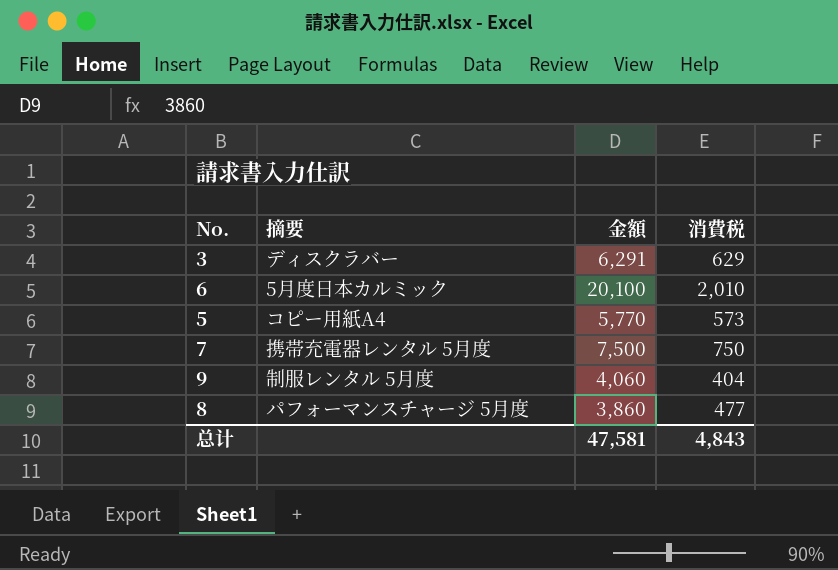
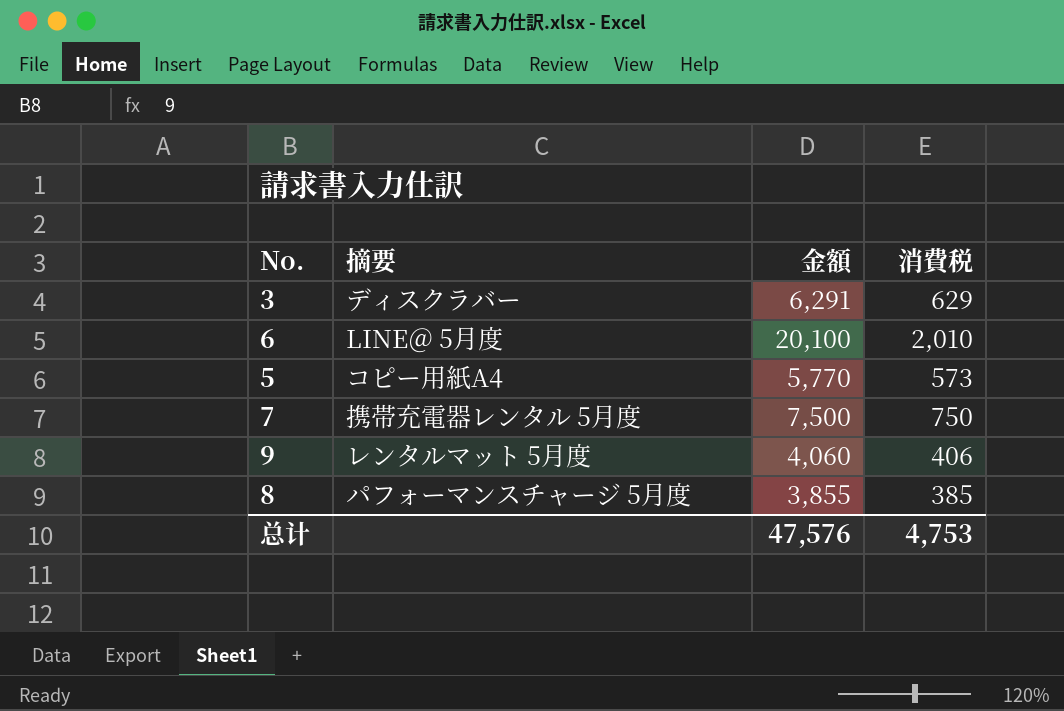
6 | 摘要: 5月度日本カルミック -> LINE＠ 5月度
9 | 摘要: 制服レンタル 5月度 -> レンタルマット 5月度
9 | 消費税: 404 -> 406
8 | 金額: 3,860 -> 3,855
8 | 消費税: 477 -> 385
总计 | 金額: 47,581 -> 47,576
总计 | 消費税: 4,843 -> 4,753

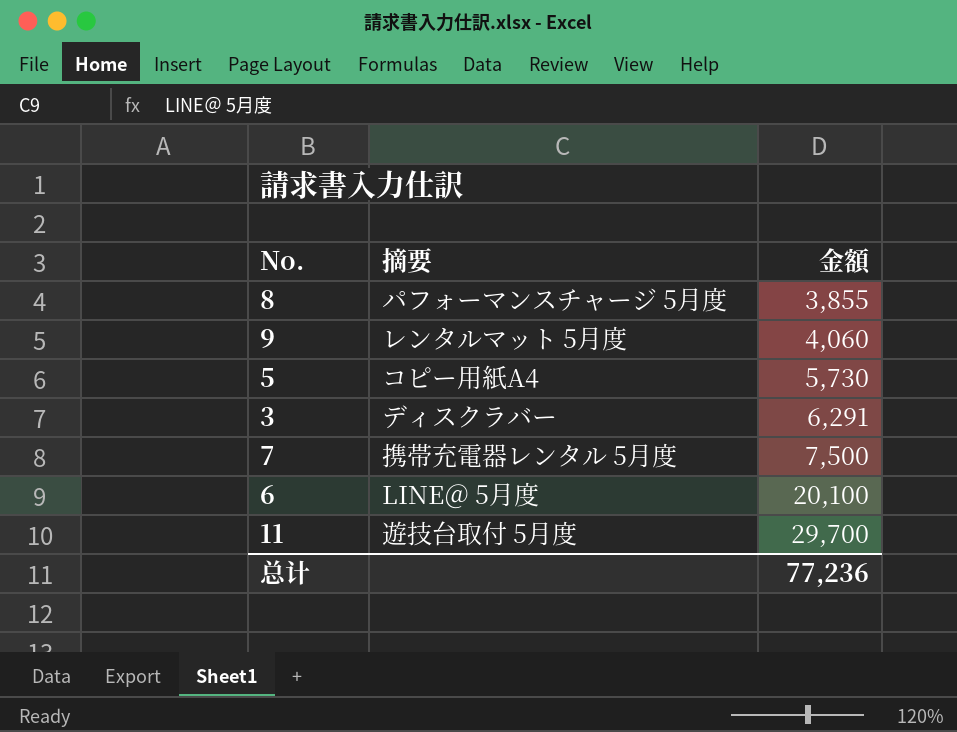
row order: none -> 金額 ascending
column 消費税 | position: 4 -> none
5 | 金額: 5,770 -> 5,730
row 11: none -> 遊技台取付 5月度 | 29,700
总计 | 金額: 47,576 -> 77,236

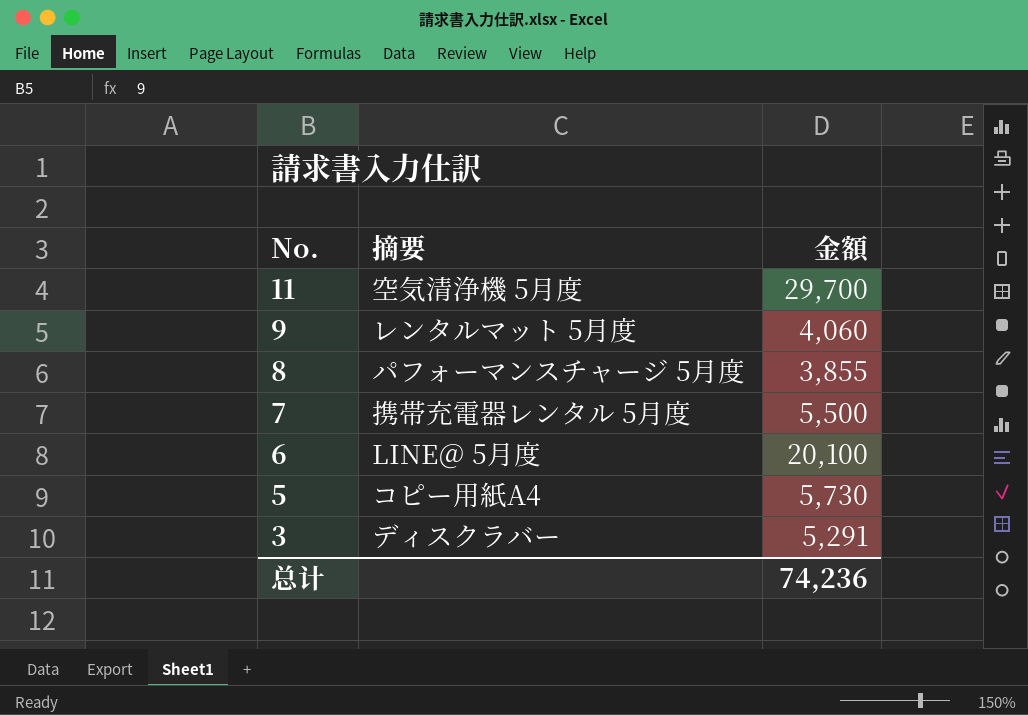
row order: 金額 ascending -> No. descending
11 | 摘要: 遊技台取付 5月度 -> 空気清浄機 5月度
7 | 金額: 7,500 -> 5,500
3 | 金額: 6,291 -> 5,291
总计 | 金額: 77,236 -> 74,236

